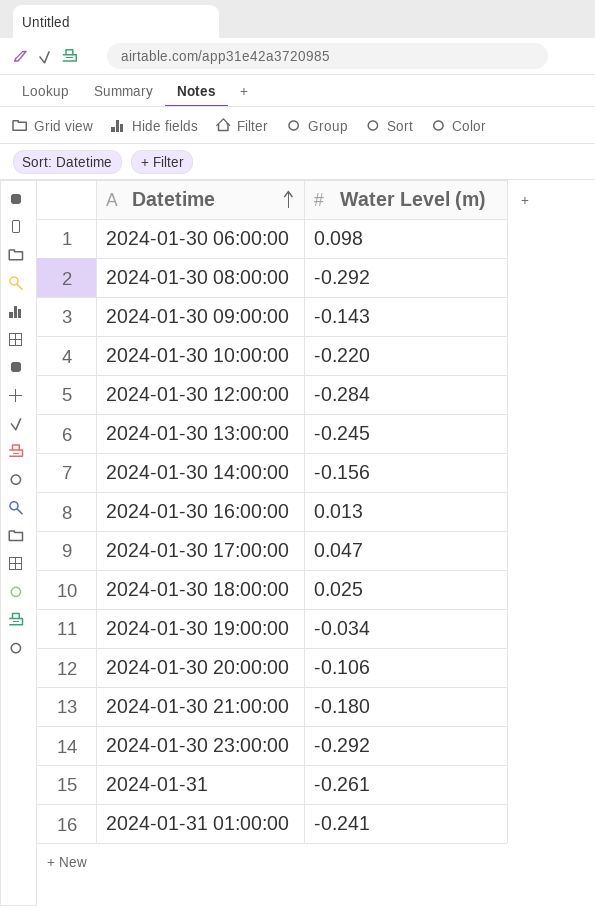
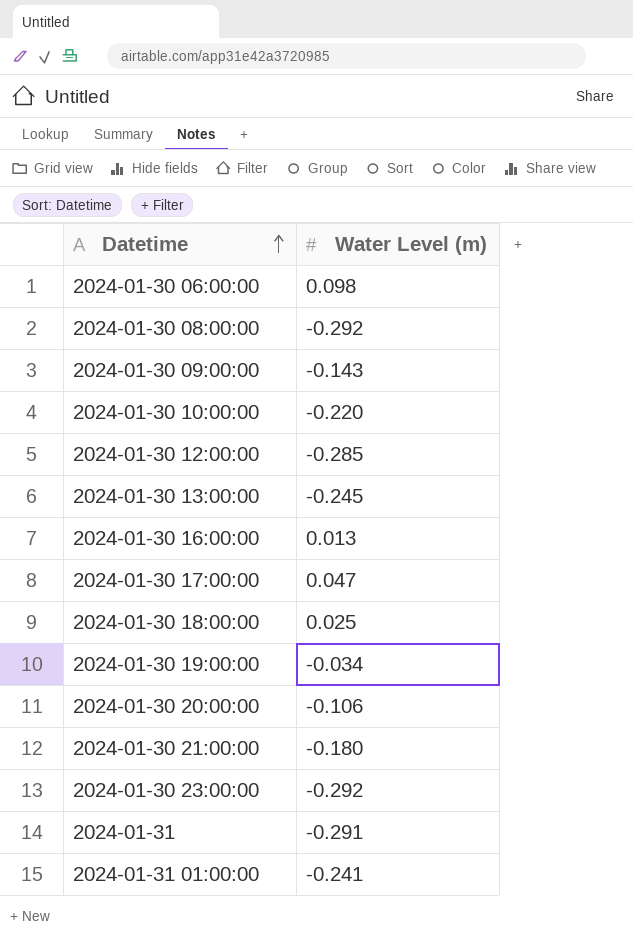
row 2024-01-30 14:00:00: -0.156 -> none
2024-01-30 12:00:00 | Water Level (m): -0.284 -> -0.285
2024-01-31 | Water Level (m): -0.261 -> -0.291

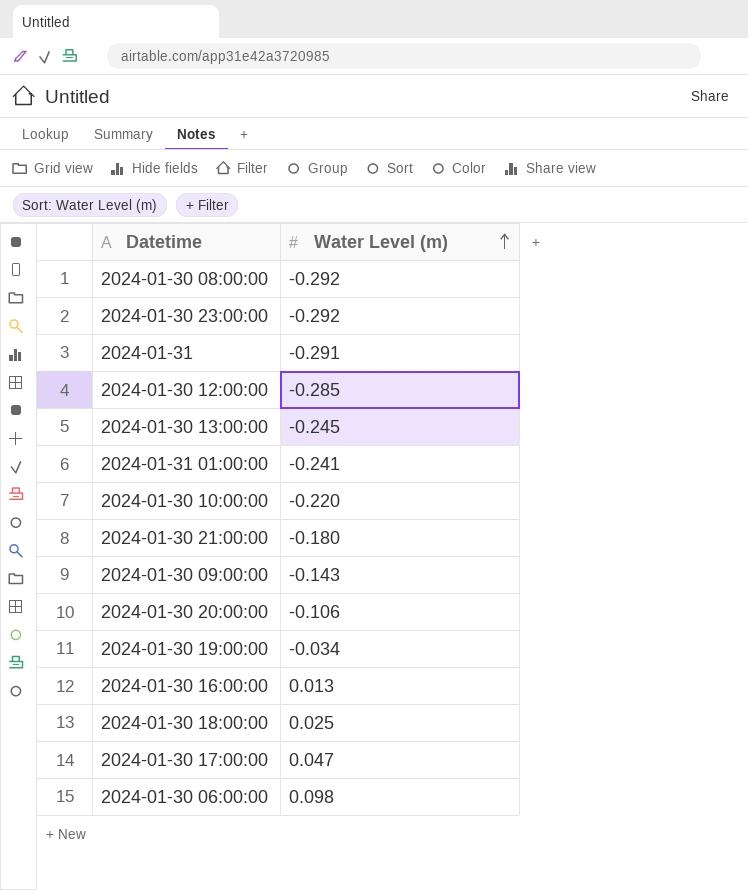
row order: Datetime ascending -> Water Level (m) ascending

